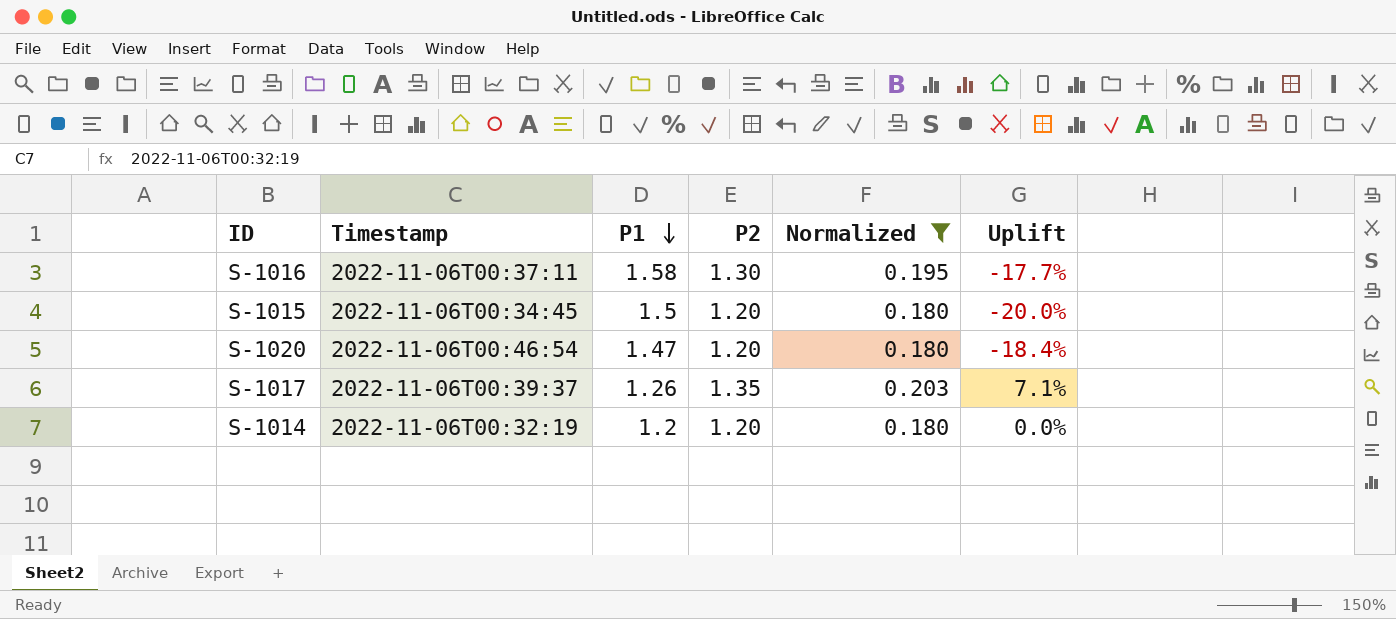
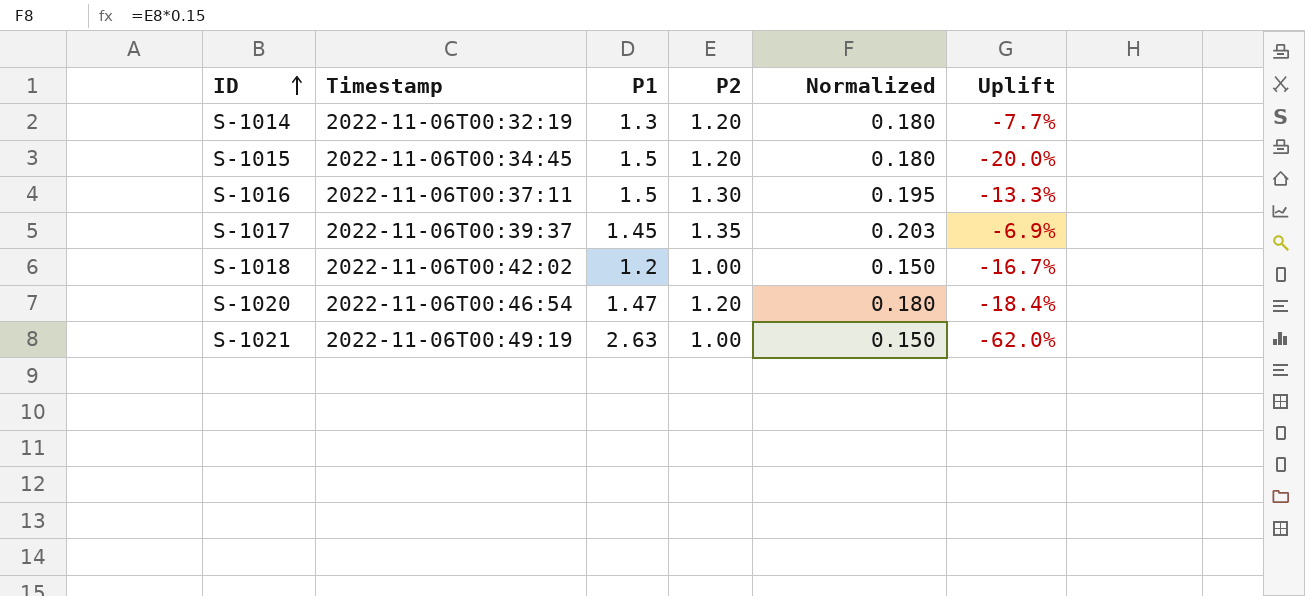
filter: Normalized != 0.150 -> none
row order: P1 descending -> ID ascending
S-1014 | P1: 1.2 -> 1.3
S-1014 | Uplift: 0.0% -> -7.7%
S-1016 | P1: 1.58 -> 1.5
S-1016 | Uplift: -17.7% -> -13.3%
S-1017 | P1: 1.26 -> 1.45
S-1017 | Uplift: 7.1% -> -6.9%

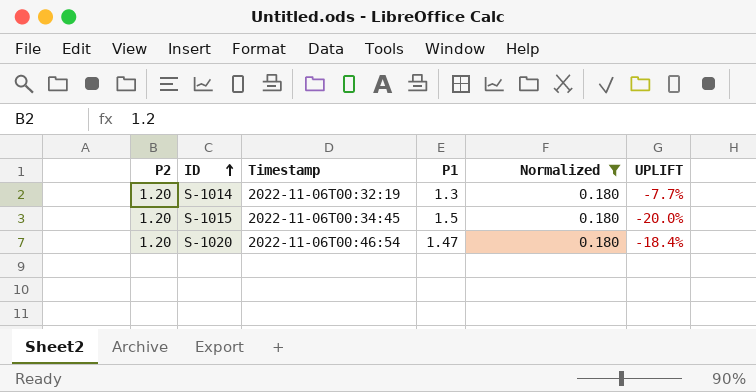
filter: none -> Normalized = 0.180
column P2 | position: 4 -> 1
column name: Uplift -> UPLIFT

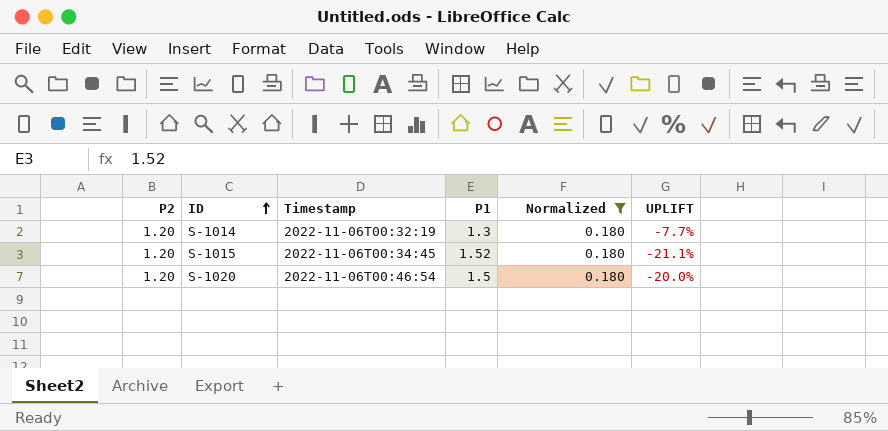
S-1015 | P1: 1.5 -> 1.52
S-1015 | UPLIFT: -20.0% -> -21.1%
S-1020 | P1: 1.47 -> 1.5
S-1020 | UPLIFT: -18.4% -> -20.0%

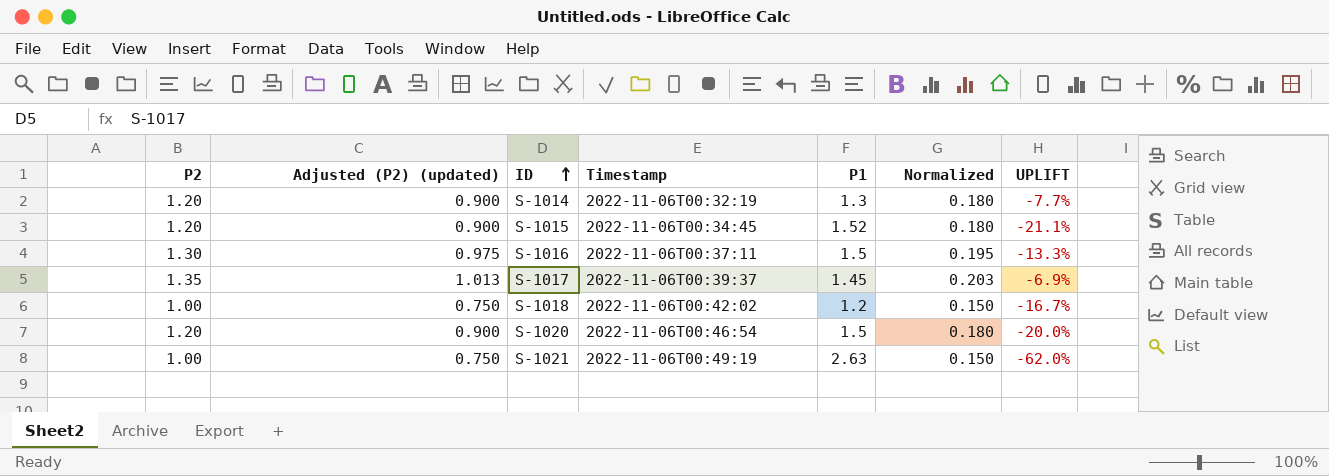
filter: Normalized = 0.180 -> none
column Adjusted (P2) (updated) | formula: none -> [P2] * 0.75

